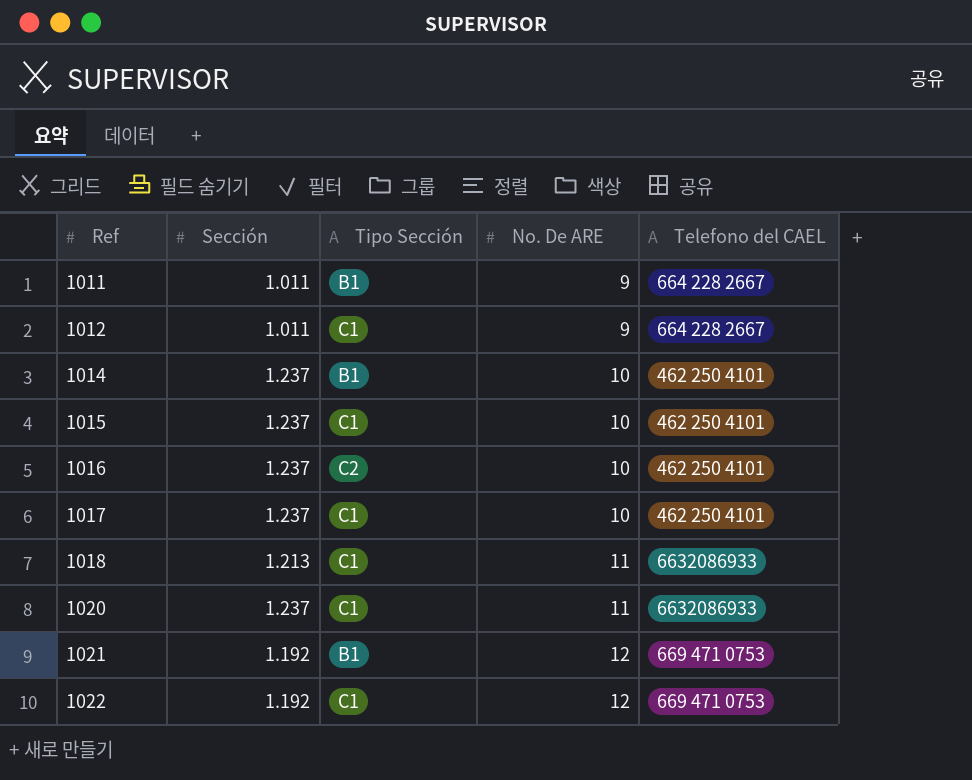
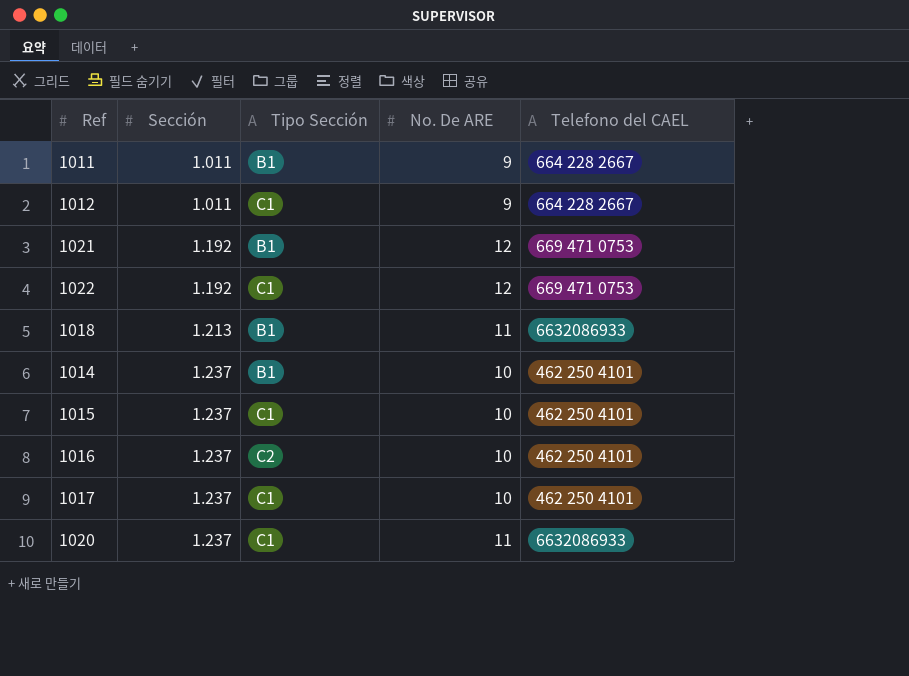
row order: Ref ascending -> Sección ascending
1018 | Tipo Sección: C1 -> B1

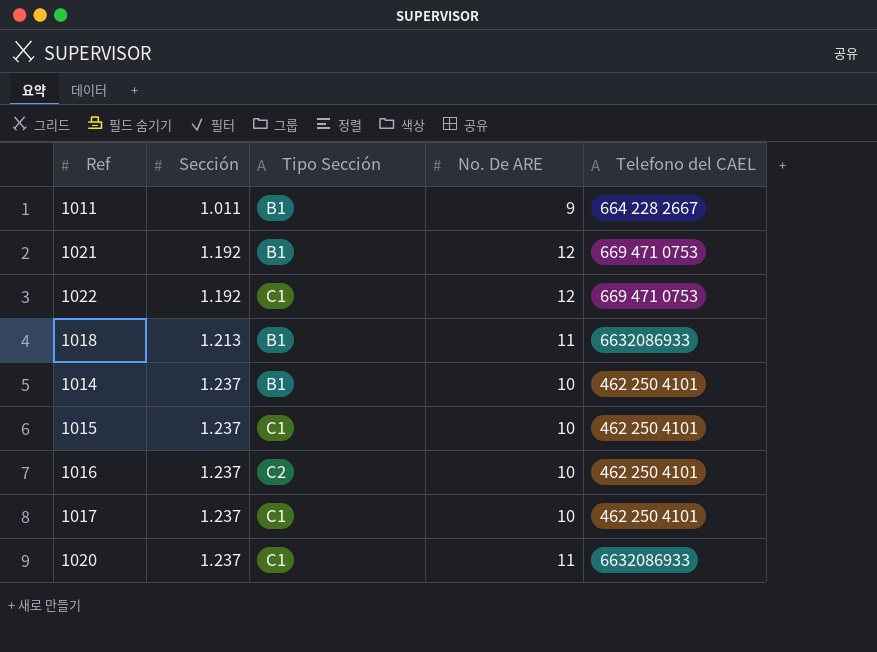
row 1012: 1.011 | C1 | 9 | 664 228 2667 -> none

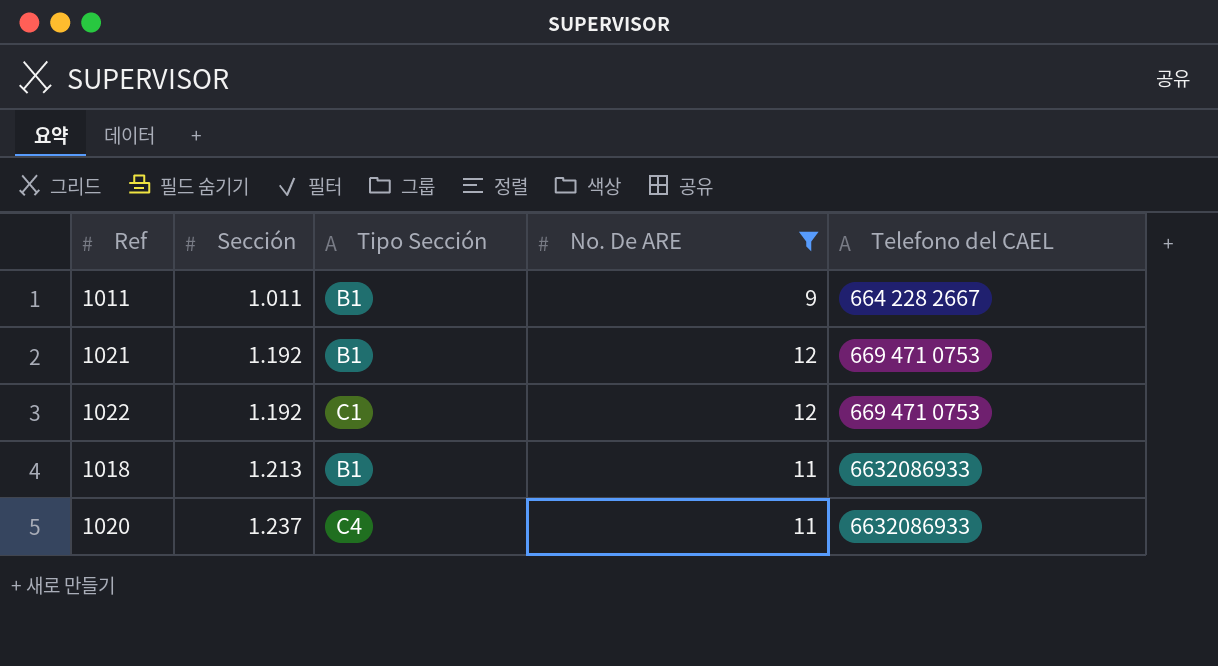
filter: none -> No. De ARE != 10
1020 | Tipo Sección: C1 -> C4

